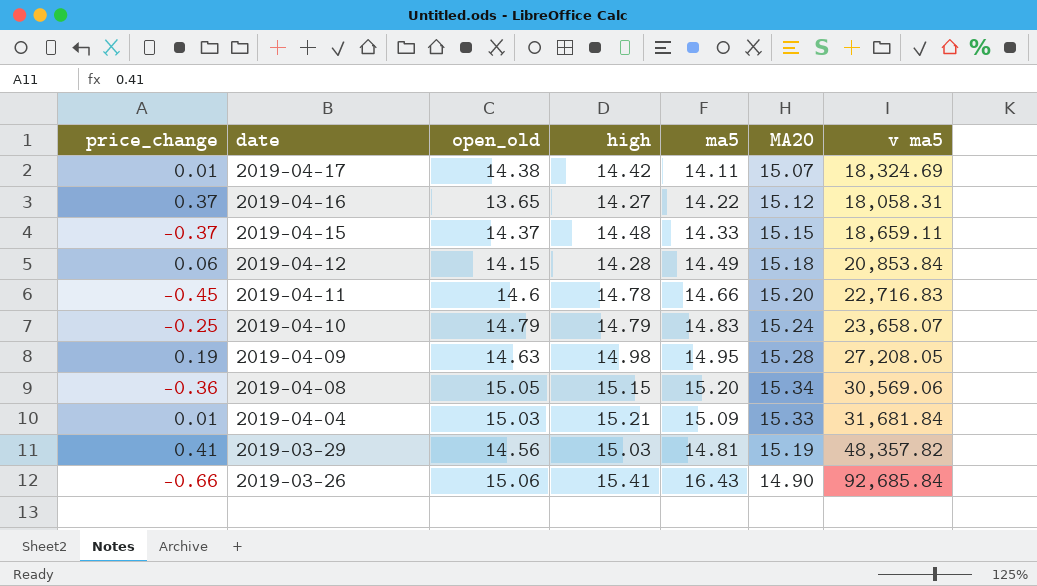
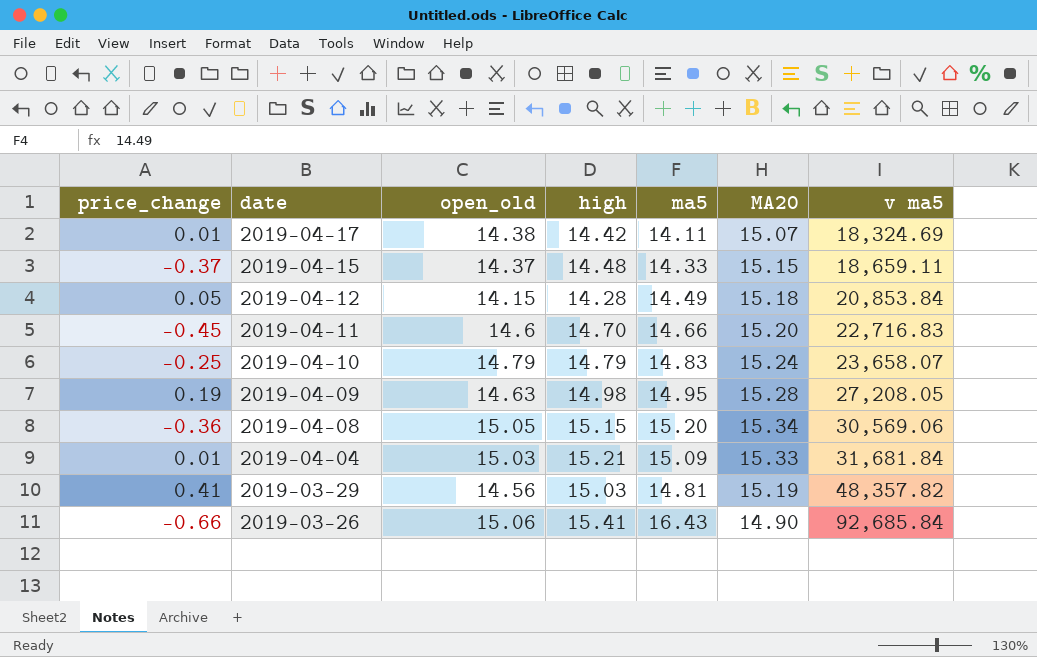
row 2019-04-16: 0.37 | 13.65 | 14.27 | 14.22 | 15.12 | 18,058.31 -> none
2019-04-12 | price_change: 0.06 -> 0.05
2019-04-11 | high: 14.78 -> 14.70

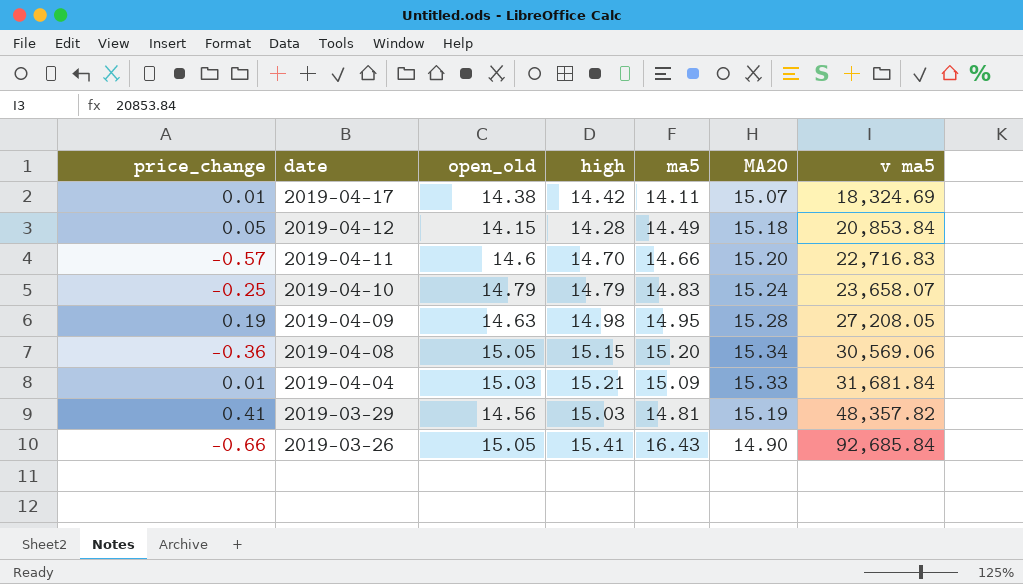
row 2019-04-15: -0.37 | 14.37 | 14.48 | 14.33 | 15.15 | 18,659.11 -> none
2019-04-11 | price_change: -0.45 -> -0.57
2019-03-26 | open_old: 15.06 -> 15.05

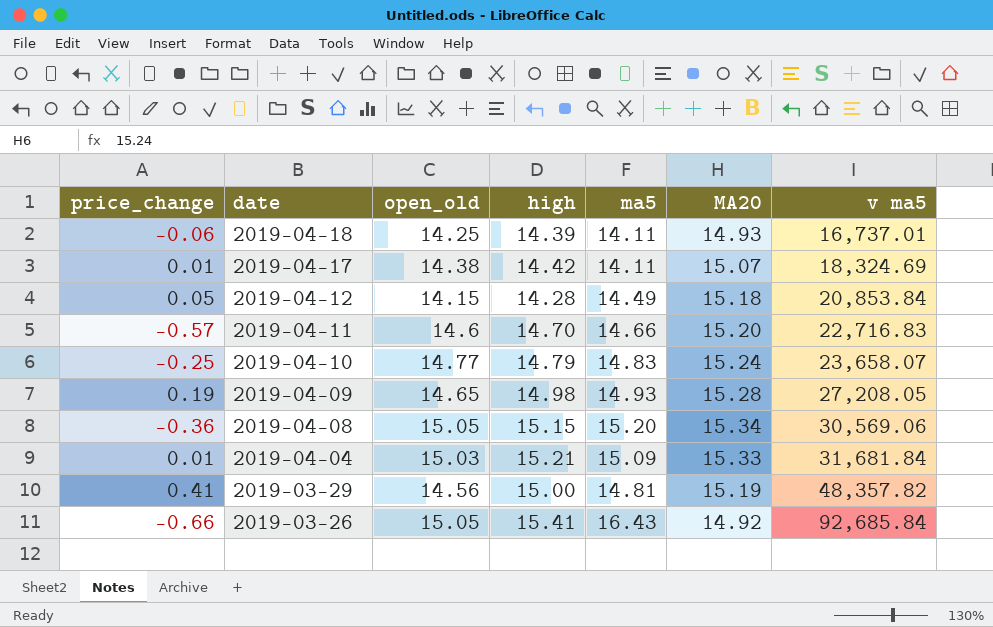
row 2019-04-18: none -> -0.06 | 14.25 | 14.39 | 14.11 | 14.93 | 16,737.01
2019-04-10 | open_old: 14.79 -> 14.77
2019-04-09 | open_old: 14.63 -> 14.65
2019-04-09 | ma5: 14.95 -> 14.93
2019-03-29 | high: 15.03 -> 15.00
2019-03-26 | MA20: 14.90 -> 14.92

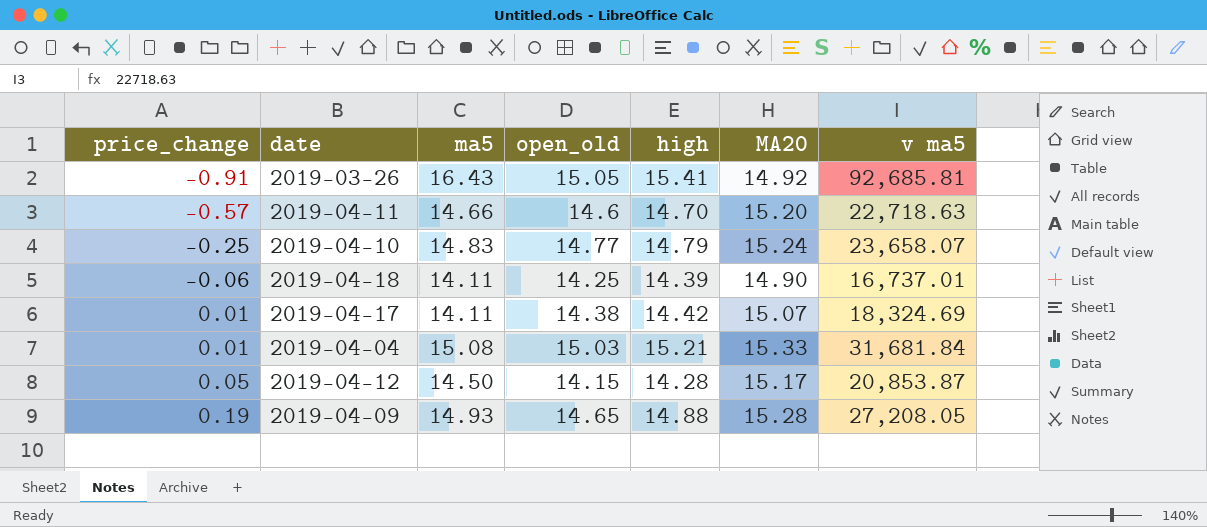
row order: date descending -> price_change ascending
column ma5 | position: 5 -> 3
row 2019-04-08: -0.36 | 15.05 | 15.15 | 15.20 | 15.34 | 30,569.06 -> none
row 2019-03-29: 0.41 | 14.56 | 15.00 | 14.81 | 15.19 | 48,357.82 -> none
2019-03-26 | price_change: -0.66 -> -0.91
2019-03-26 | v ma5: 92,685.84 -> 92,685.81
2019-04-11 | v ma5: 22,716.83 -> 22,718.63
2019-04-18 | MA20: 14.93 -> 14.90
2019-04-04 | ma5: 15.09 -> 15.08
2019-04-12 | ma5: 14.49 -> 14.50
2019-04-12 | MA20: 15.18 -> 15.17
2019-04-12 | v ma5: 20,853.84 -> 20,853.87
2019-04-09 | high: 14.98 -> 14.88

